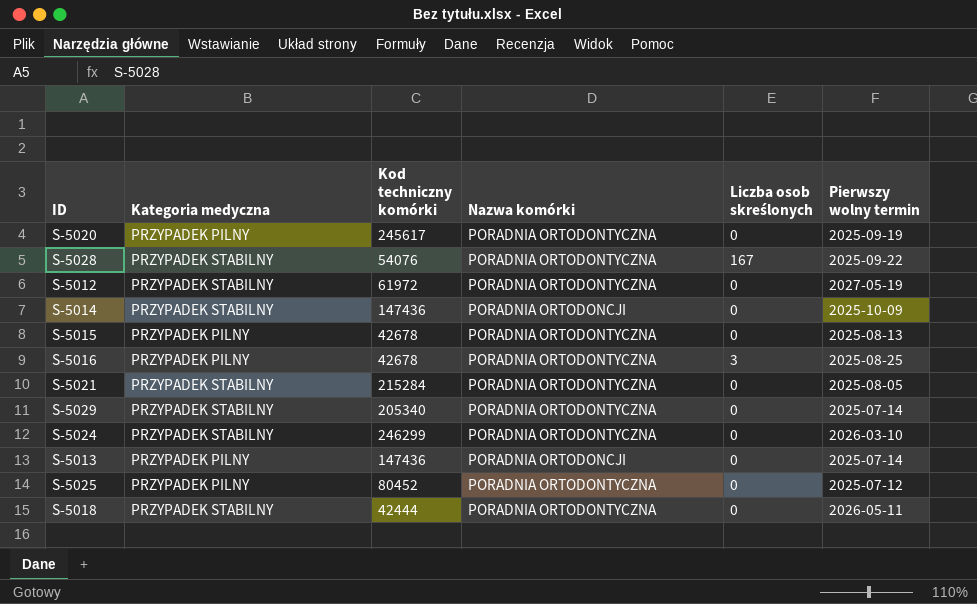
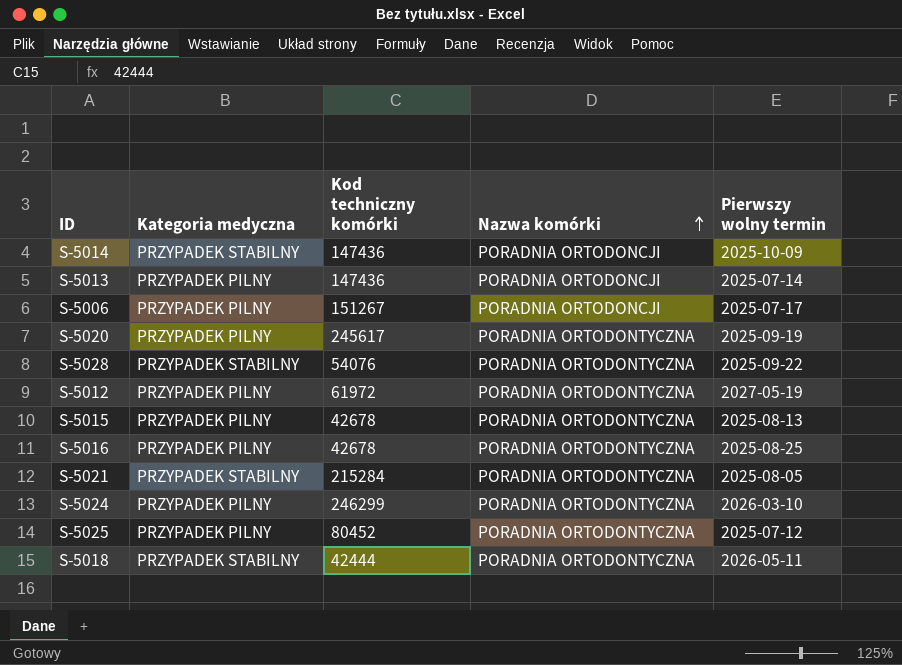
row order: none -> Nazwa komórki ascending
column Liczba osob skreślonych | position: 5 -> none
row S-5029: PRZYPADEK STABILNY | 205340 | PORADNIA ORTODONTYCZNA | 0 | 2025-07-14 -> none
row S-5006: none -> PRZYPADEK PILNY | 151267 | PORADNIA ORTODONCJI | 2025-07-17
S-5012 | Kategoria medyczna: PRZYPADEK STABILNY -> PRZYPADEK PILNY
S-5024 | Kategoria medyczna: PRZYPADEK STABILNY -> PRZYPADEK PILNY

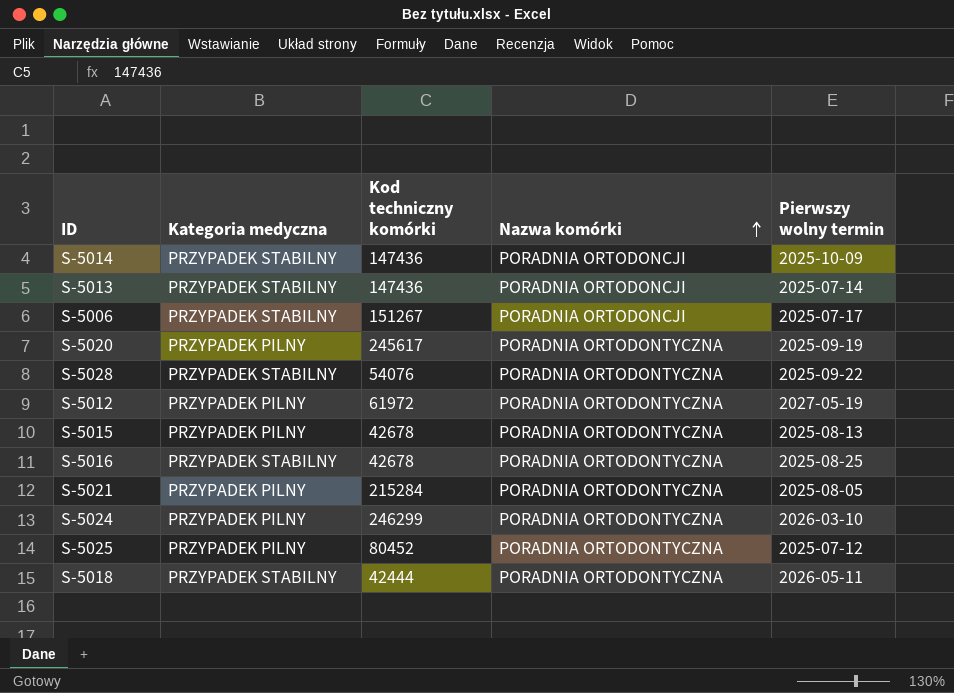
S-5013 | Kategoria medyczna: PRZYPADEK PILNY -> PRZYPADEK STABILNY
S-5006 | Kategoria medyczna: PRZYPADEK PILNY -> PRZYPADEK STABILNY
S-5016 | Kategoria medyczna: PRZYPADEK PILNY -> PRZYPADEK STABILNY
S-5021 | Kategoria medyczna: PRZYPADEK STABILNY -> PRZYPADEK PILNY

